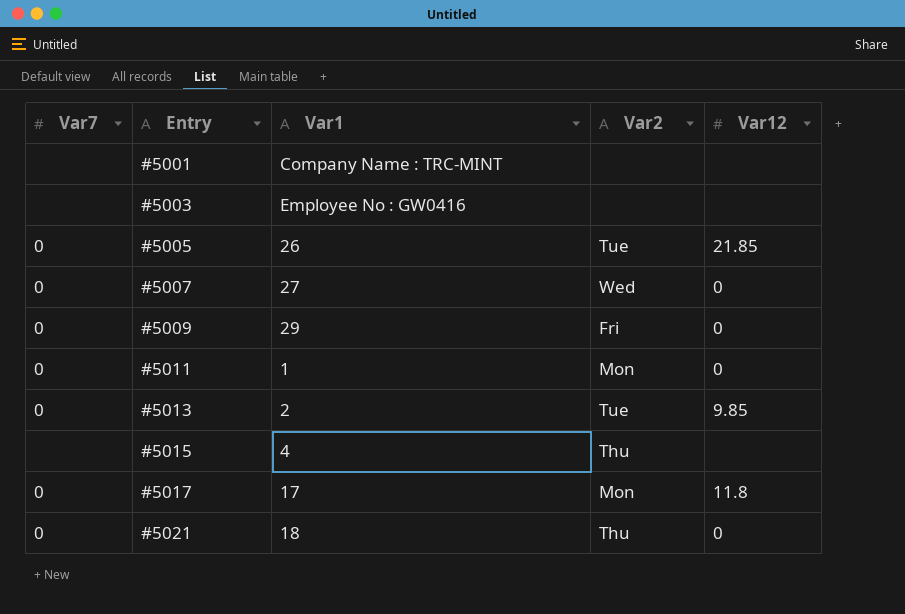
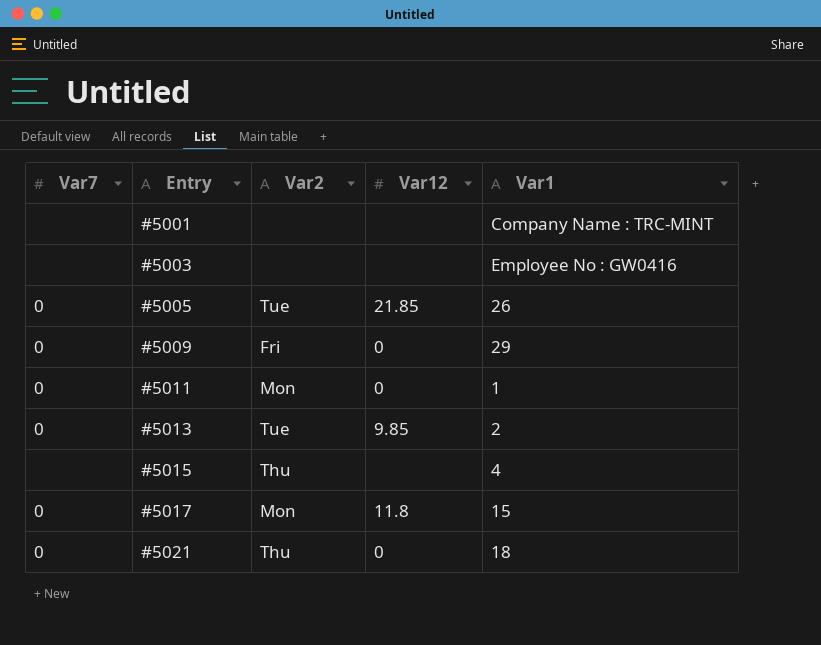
column Var1 | position: 3 -> 5
row #5007: 0 | 27 | Wed | 0 -> none
#5017 | Var1: 17 -> 15

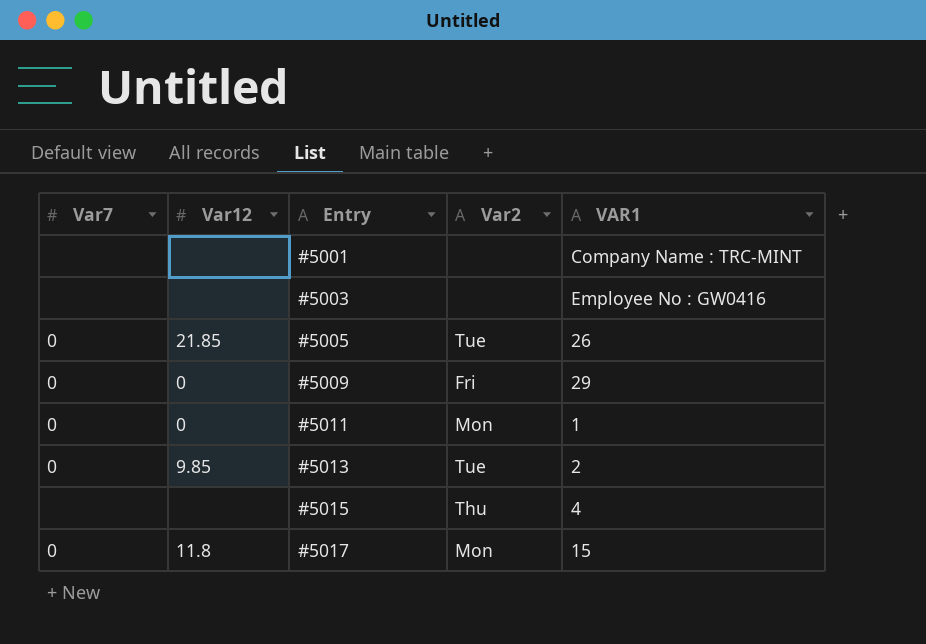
column Var12 | position: 4 -> 2
column name: Var1 -> VAR1
row #5021: 0 | Thu | 0 | 18 -> none

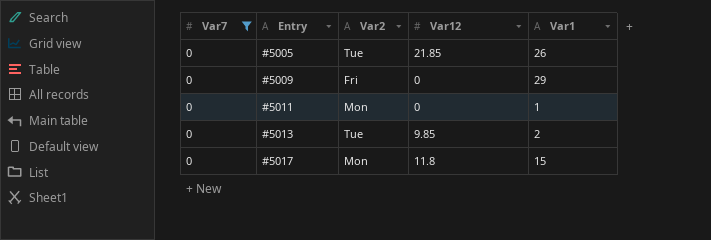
filter: none -> Var7 = 0
column Var12 | position: 2 -> 4
column name: VAR1 -> Var1

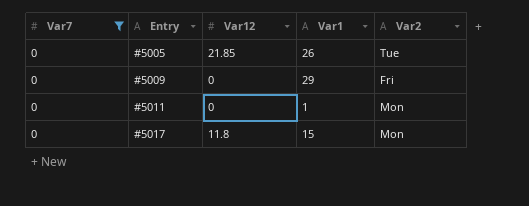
column Var2 | position: 3 -> 5
row #5013: 0 | Tue | 9.85 | 2 -> none

